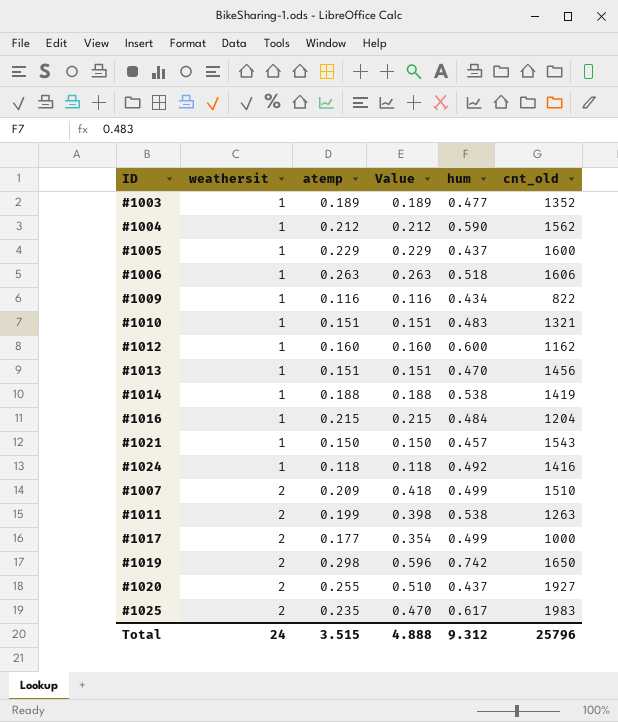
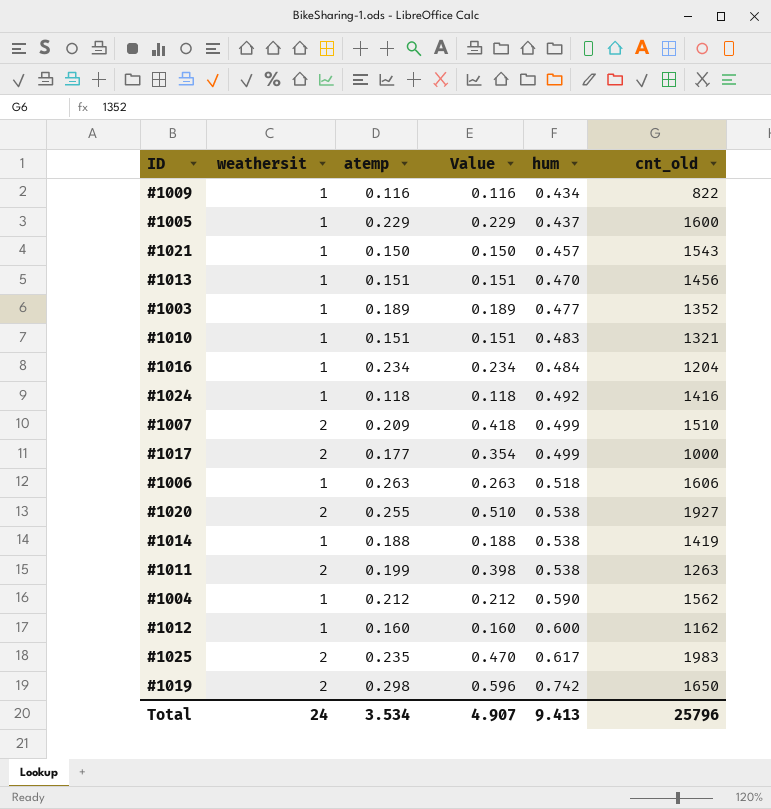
row order: weathersit ascending -> hum ascending
#1016 | atemp: 0.215 -> 0.234
#1016 | Value: 0.215 -> 0.234
#1020 | hum: 0.437 -> 0.538
Total | atemp: 3.515 -> 3.534
Total | Value: 4.888 -> 4.907
Total | hum: 9.312 -> 9.413

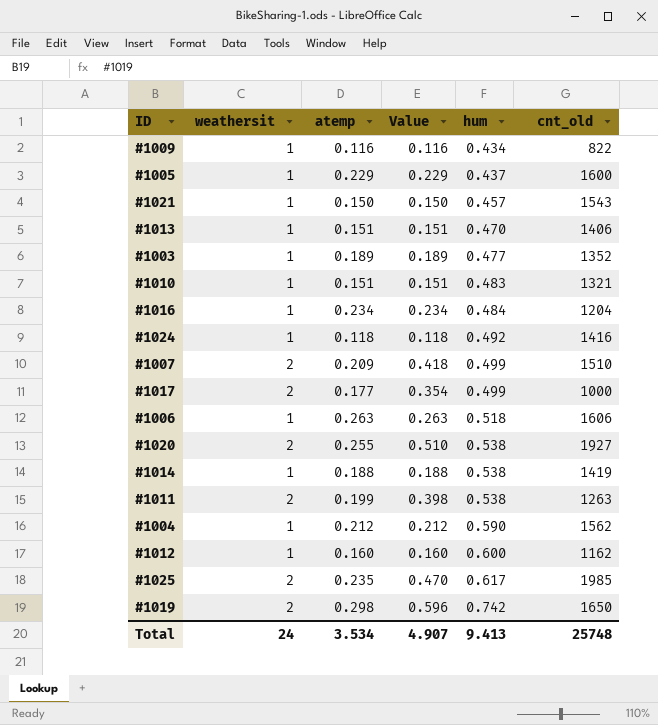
#1013 | cnt_old: 1456 -> 1406
#1025 | cnt_old: 1983 -> 1985
Total | cnt_old: 25796 -> 25748

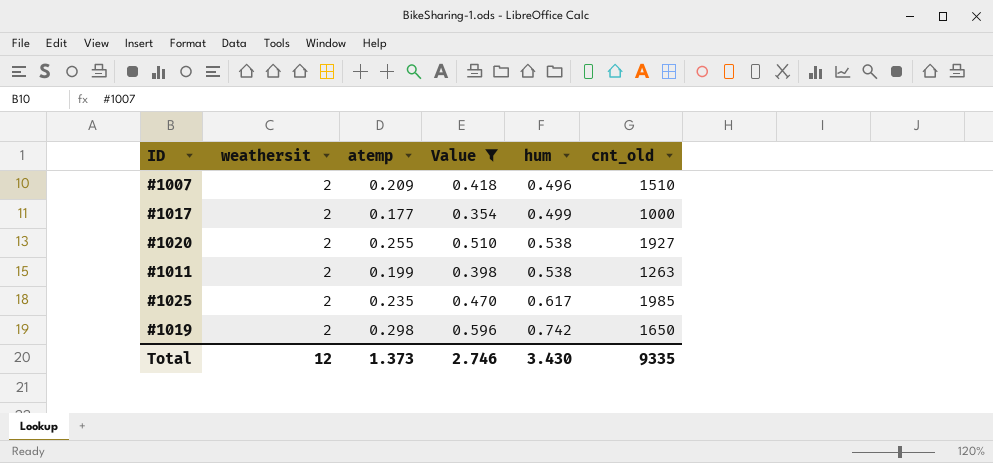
filter: none -> Value >= 0.354
#1007 | hum: 0.499 -> 0.496
Total | weathersit: 24 -> 12
Total | atemp: 3.534 -> 1.373
Total | Value: 4.907 -> 2.746
Total | hum: 9.413 -> 3.430
Total | cnt_old: 25748 -> 9335

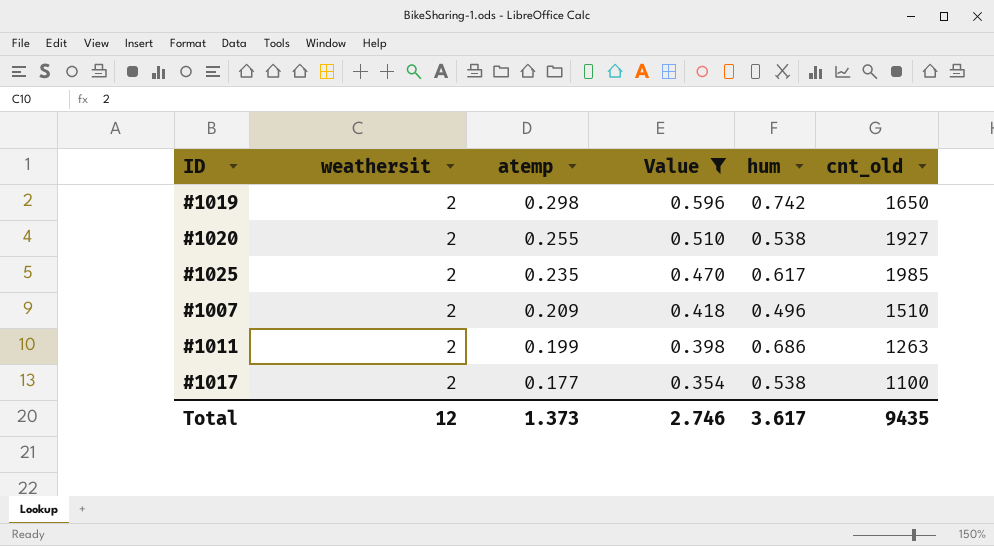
row order: hum ascending -> atemp descending
#1011 | hum: 0.538 -> 0.686
#1017 | hum: 0.499 -> 0.538
#1017 | cnt_old: 1000 -> 1100
Total | hum: 3.430 -> 3.617
Total | cnt_old: 9335 -> 9435

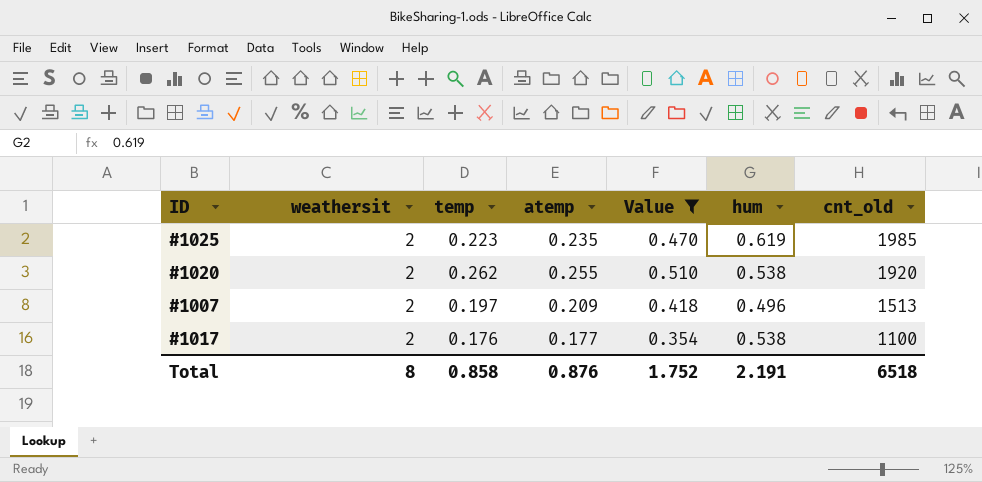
row order: atemp descending -> cnt_old descending
column temp | position: none -> 3
row #1019: 2 | 0.298 | 0.596 | 0.742 | 1650 -> none
row #1011: 2 | 0.199 | 0.398 | 0.686 | 1263 -> none
#1025 | hum: 0.617 -> 0.619
#1020 | cnt_old: 1927 -> 1920
#1007 | cnt_old: 1510 -> 1513
Total | weathersit: 12 -> 8
Total | atemp: 1.373 -> 0.876
Total | Value: 2.746 -> 1.752
Total | hum: 3.617 -> 2.191
Total | cnt_old: 9435 -> 6518

